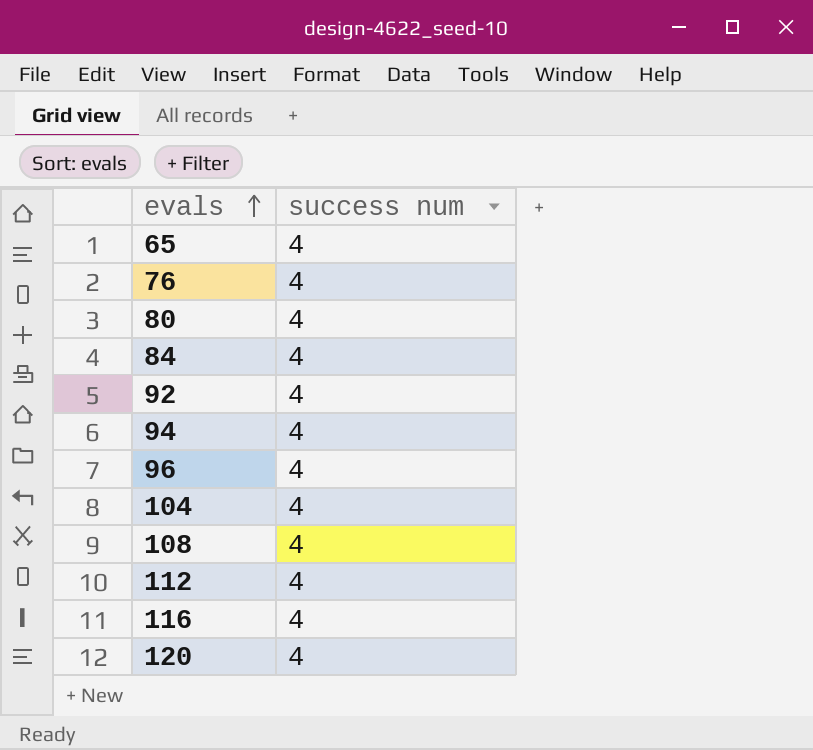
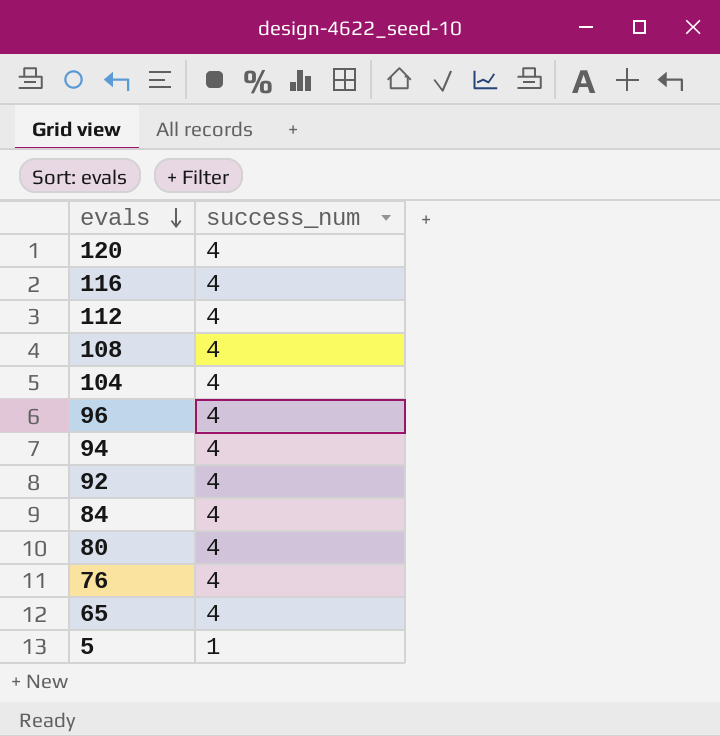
row order: evals ascending -> evals descending
column name: success num -> success_num
row 5: none -> 1

